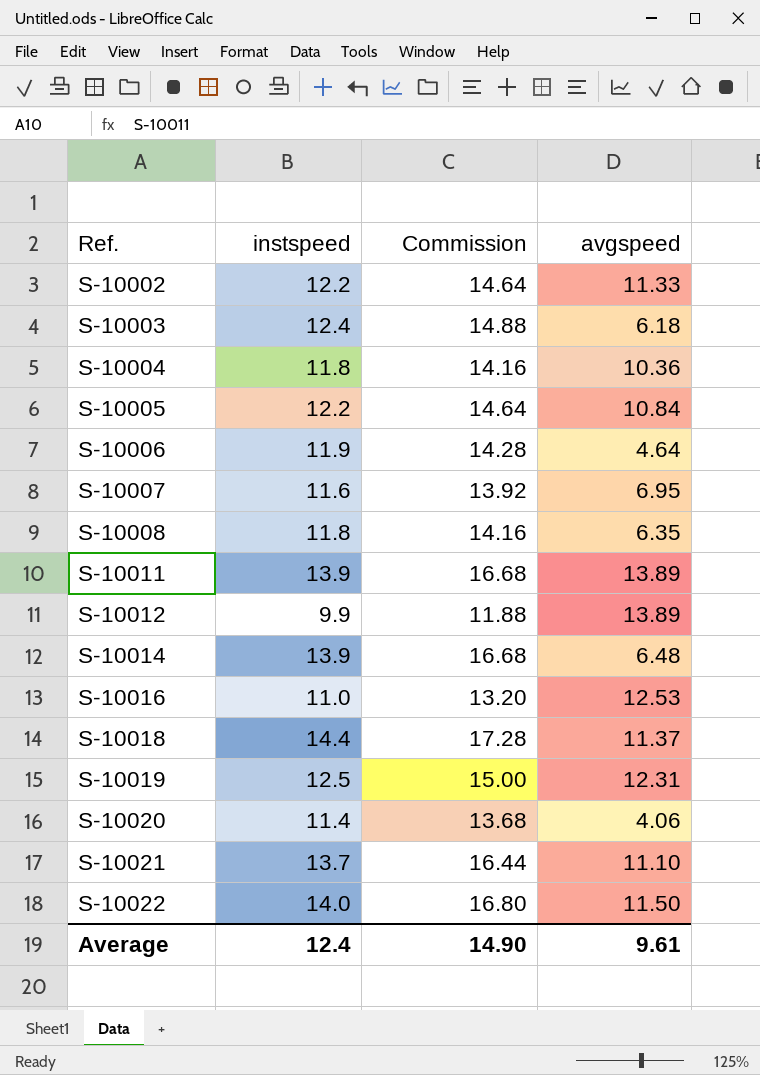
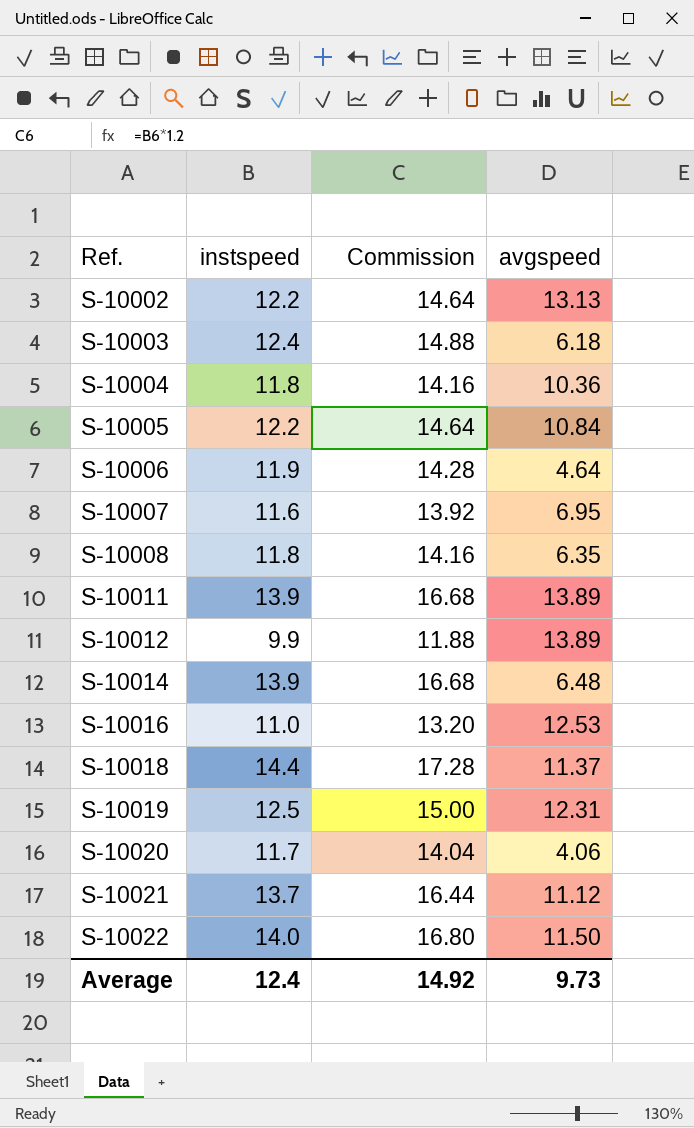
S-10002 | avgspeed: 11.33 -> 13.13
S-10020 | instspeed: 11.4 -> 11.7
S-10020 | Commission: 13.68 -> 14.04
S-10021 | avgspeed: 11.10 -> 11.12
Average | Commission: 14.90 -> 14.92
Average | avgspeed: 9.61 -> 9.73

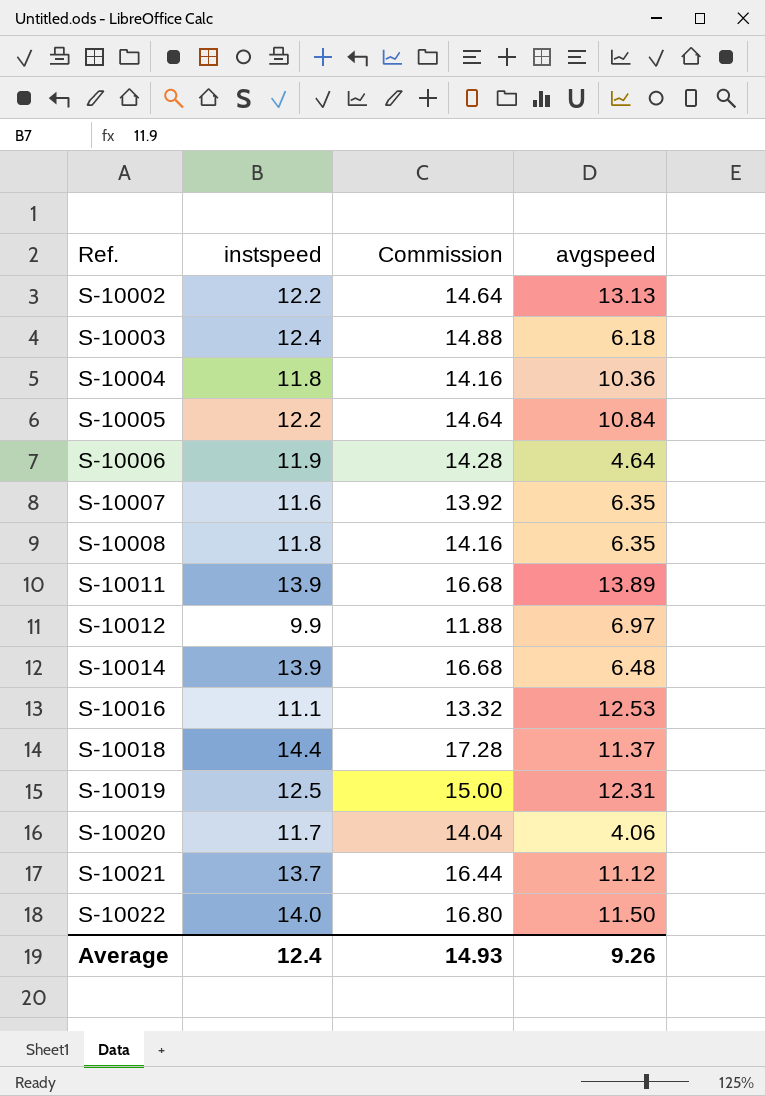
S-10007 | avgspeed: 6.95 -> 6.35
S-10012 | avgspeed: 13.89 -> 6.97
S-10016 | instspeed: 11.0 -> 11.1
S-10016 | Commission: 13.20 -> 13.32
Average | Commission: 14.92 -> 14.93
Average | avgspeed: 9.73 -> 9.26

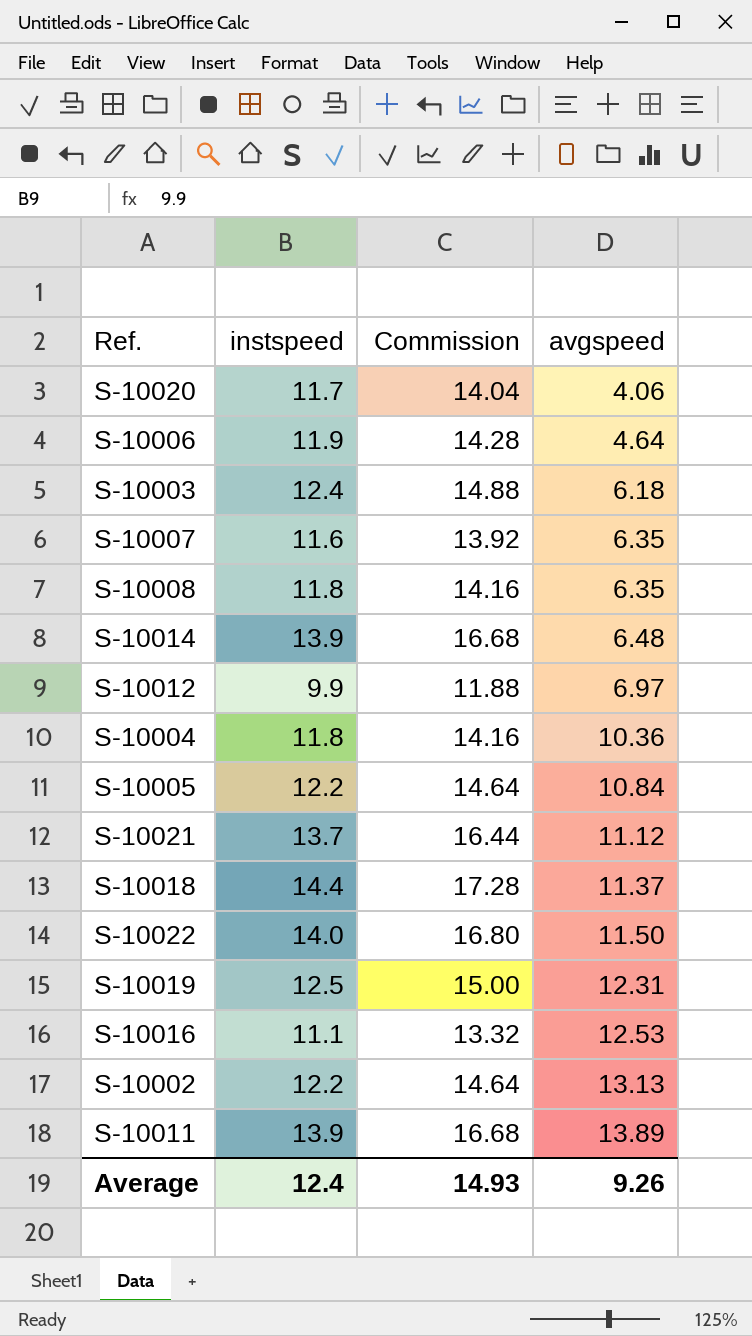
row order: Ref. ascending -> avgspeed ascending

